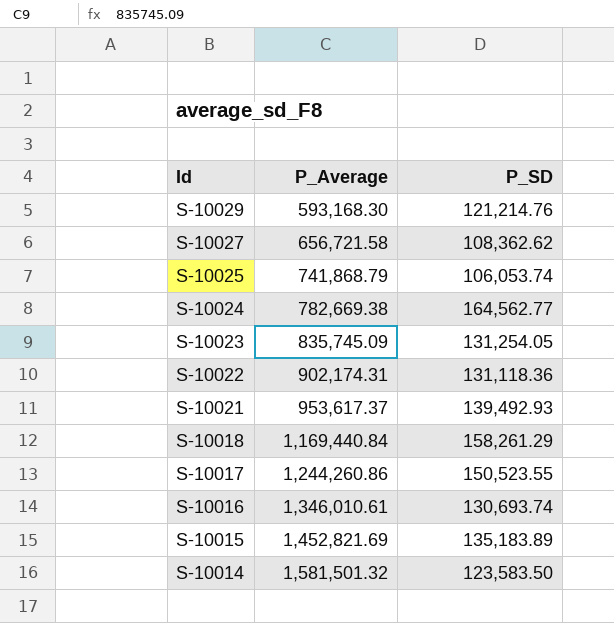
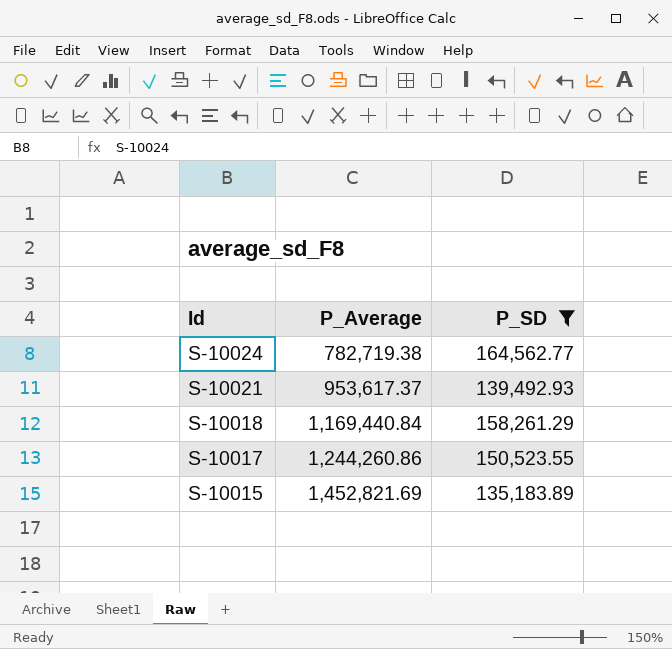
filter: none -> P_SD >= 135,183.89
S-10024 | P_Average: 782,669.38 -> 782,719.38

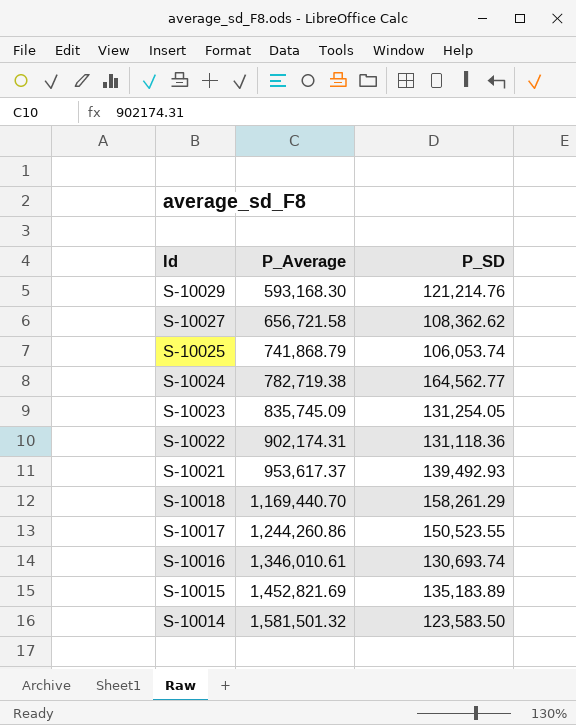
filter: P_SD >= 135,183.89 -> none
S-10018 | P_Average: 1,169,440.84 -> 1,169,440.70

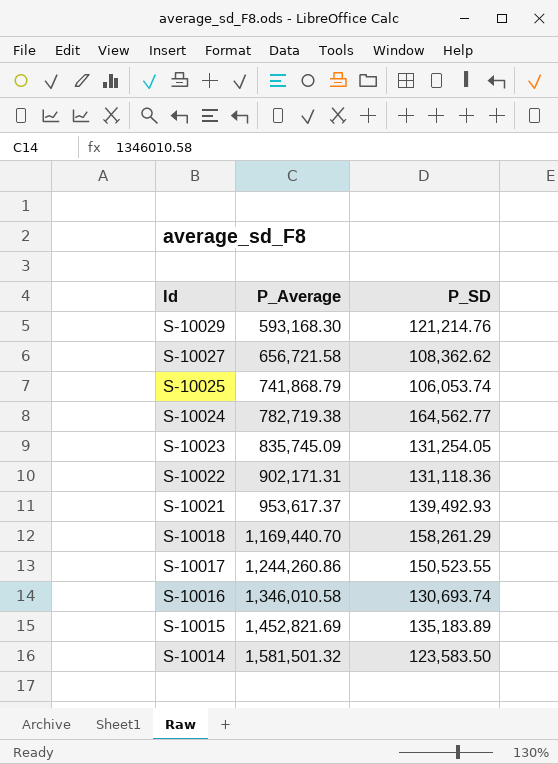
S-10022 | P_Average: 902,174.31 -> 902,171.31
S-10016 | P_Average: 1,346,010.61 -> 1,346,010.58

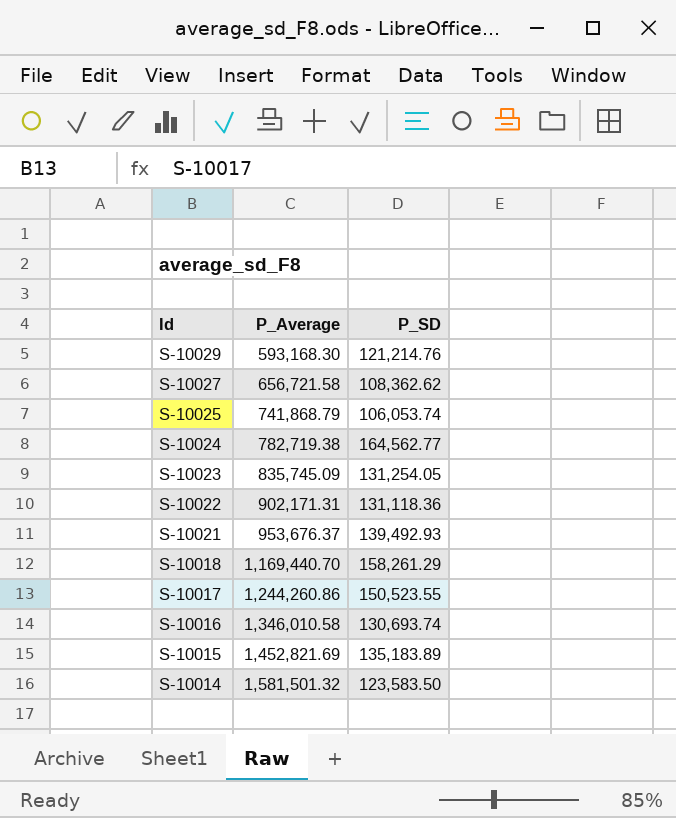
S-10021 | P_Average: 953,617.37 -> 953,676.37

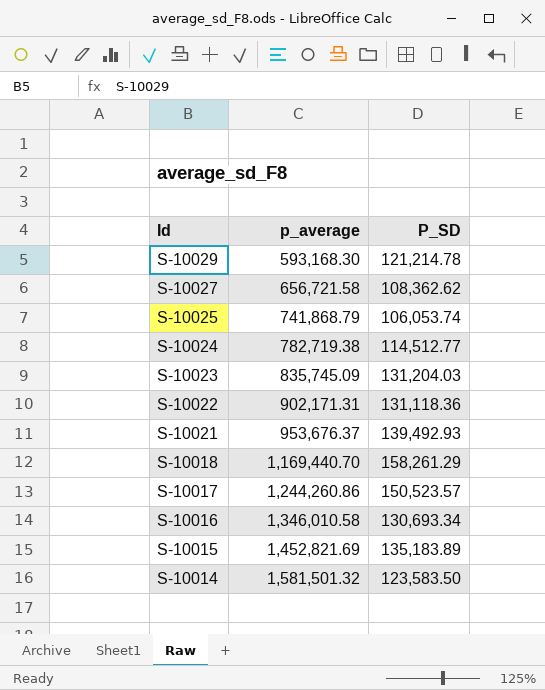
column name: P_Average -> p_average
S-10029 | P_SD: 121,214.76 -> 121,214.78
S-10024 | P_SD: 164,562.77 -> 114,512.77
S-10023 | P_SD: 131,254.05 -> 131,204.03
S-10017 | P_SD: 150,523.55 -> 150,523.57
S-10016 | P_SD: 130,693.74 -> 130,693.34

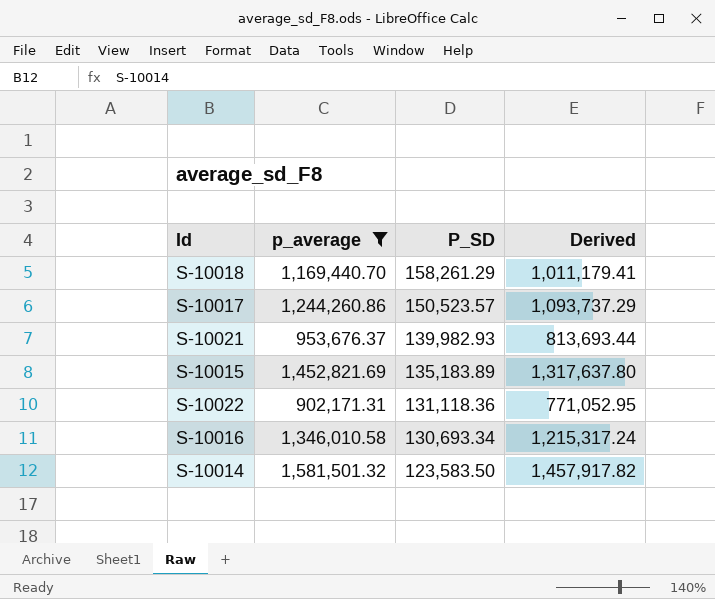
filter: none -> p_average >= 902,171.31
row order: Id descending -> P_SD descending
column Derived | formula: none -> [p_average] - [P_SD]
S-10021 | P_SD: 139,492.93 -> 139,982.93

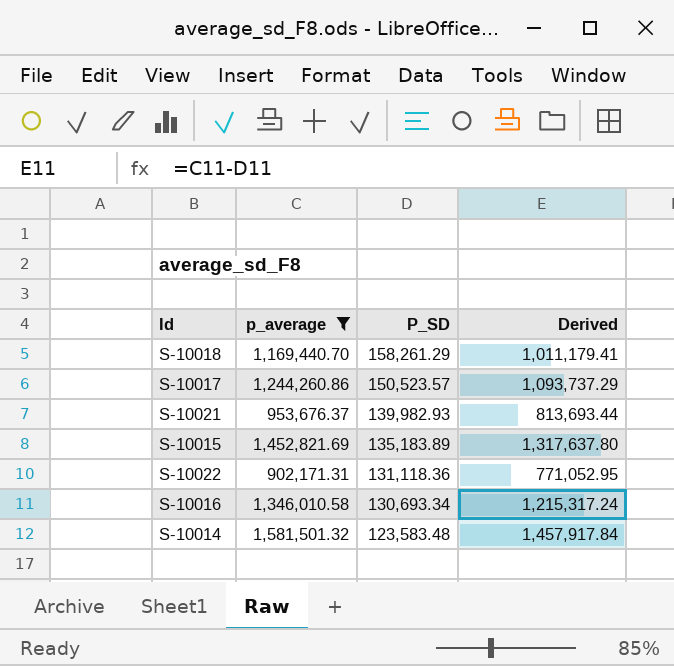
S-10014 | P_SD: 123,583.50 -> 123,583.48
S-10014 | Derived: 1,457,917.82 -> 1,457,917.84

